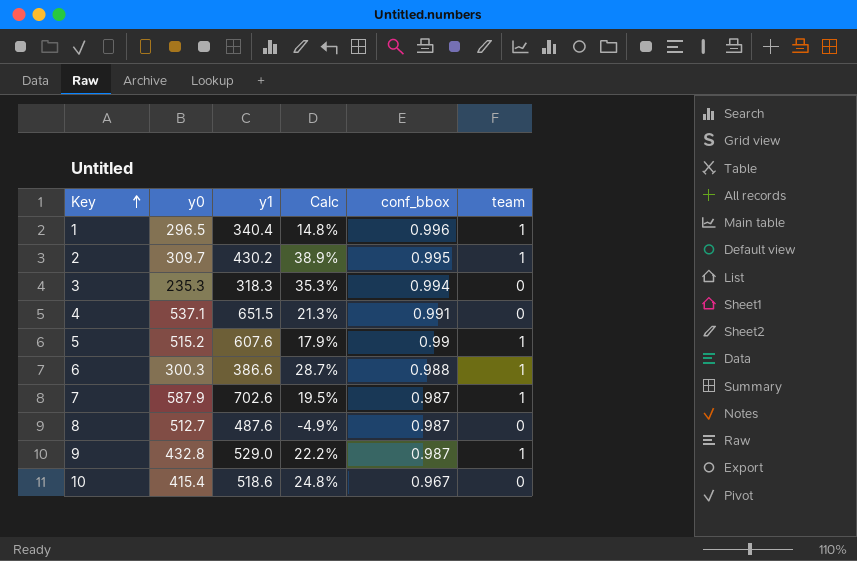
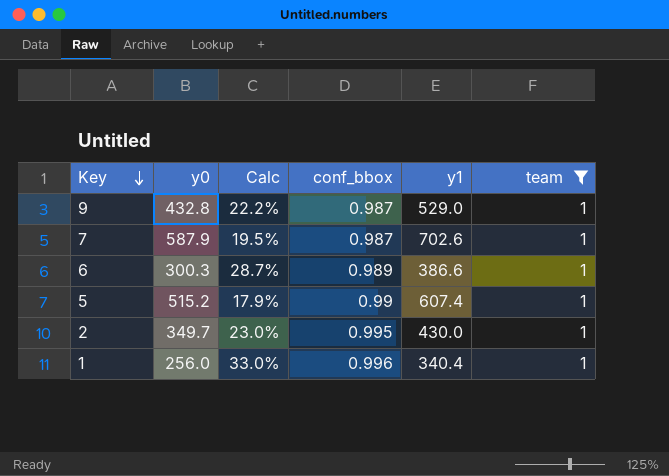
filter: none -> team = 1
row order: Key ascending -> Key descending
column y1 | position: 3 -> 5
6 | conf_bbox: 0.988 -> 0.989
5 | y1: 607.6 -> 607.4
2 | y0: 309.7 -> 349.7
2 | Calc: 38.9% -> 23.0%
2 | y1: 430.2 -> 430.0
1 | y0: 296.5 -> 256.0
1 | Calc: 14.8% -> 33.0%

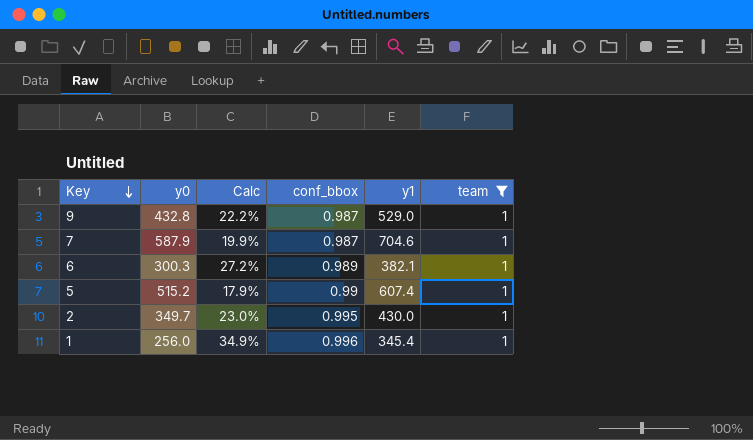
7 | Calc: 19.5% -> 19.9%
7 | y1: 702.6 -> 704.6
6 | Calc: 28.7% -> 27.2%
6 | y1: 386.6 -> 382.1
1 | Calc: 33.0% -> 34.9%
1 | y1: 340.4 -> 345.4

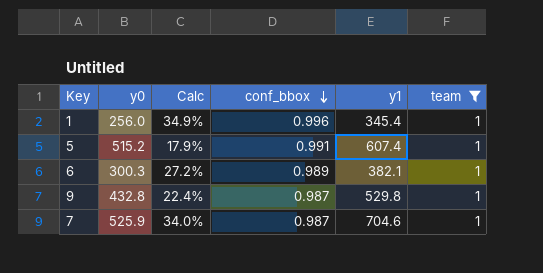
row order: Key descending -> conf_bbox descending
row 2: 349.7 | 23.0% | 0.995 | 430.0 | 1 -> none
5 | conf_bbox: 0.99 -> 0.991
9 | Calc: 22.2% -> 22.4%
9 | y1: 529.0 -> 529.8
7 | y0: 587.9 -> 525.9
7 | Calc: 19.9% -> 34.0%

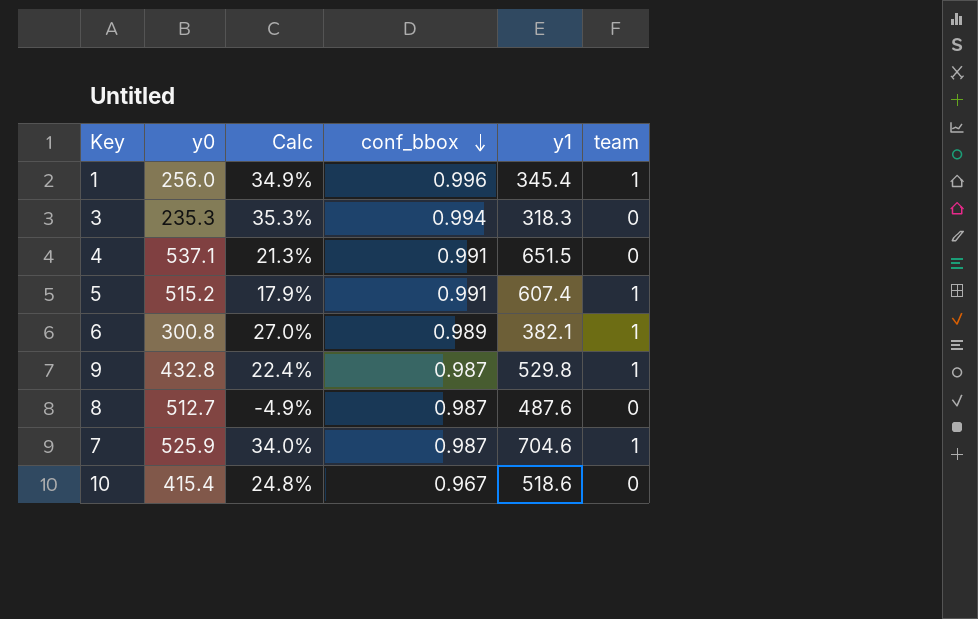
filter: team = 1 -> none
6 | y0: 300.3 -> 300.8
6 | Calc: 27.2% -> 27.0%

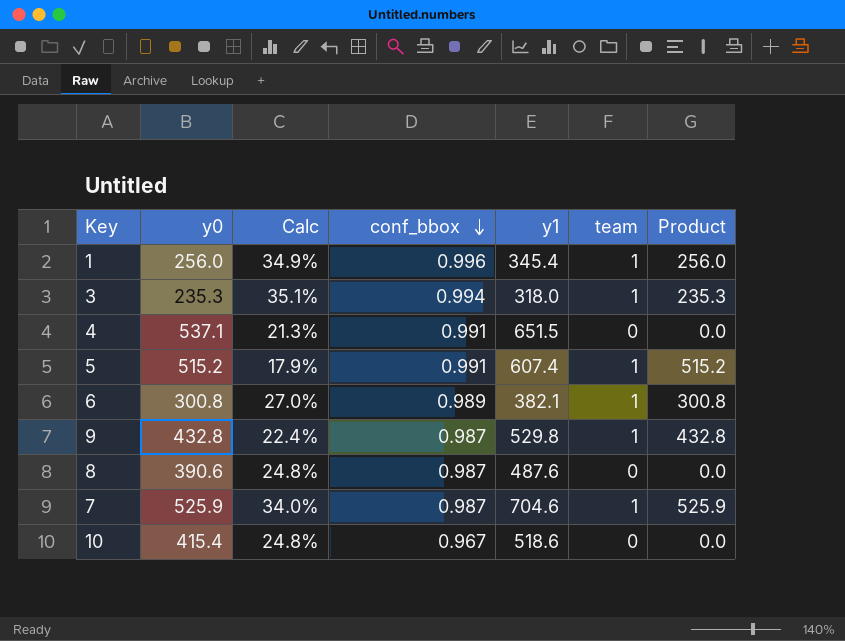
column Product | formula: none -> [y0] * [team]
3 | Calc: 35.3% -> 35.1%
3 | y1: 318.3 -> 318.0
3 | team: 0 -> 1
8 | y0: 512.7 -> 390.6
8 | Calc: -4.9% -> 24.8%

